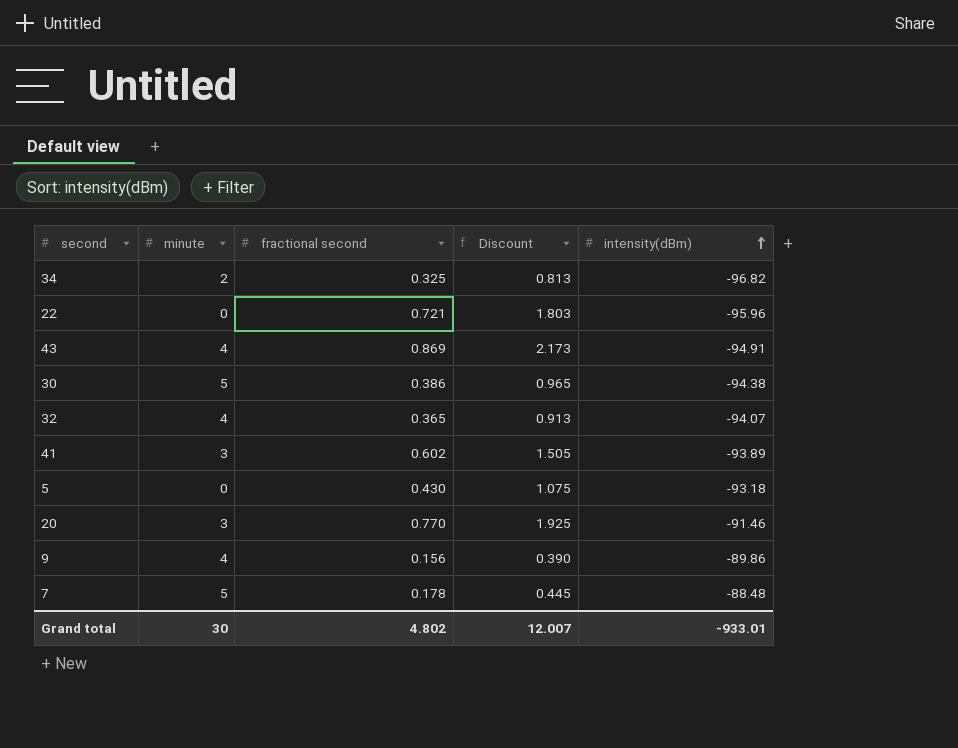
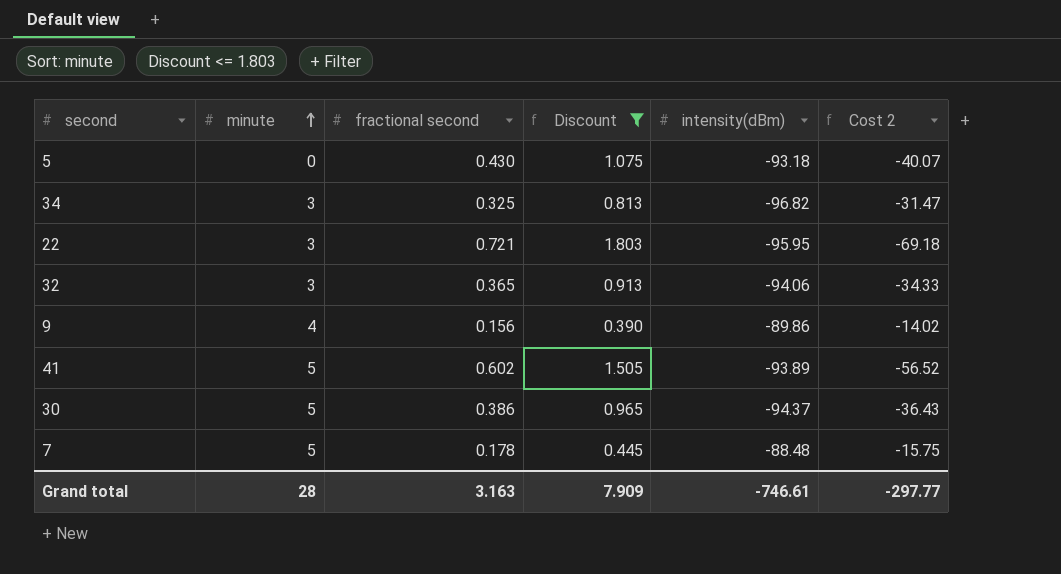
filter: none -> Discount <= 1.803
row order: intensity(dBm) ascending -> minute ascending
column Cost 2 | formula: none -> [fractional second] * [intensity(dBm)]
34 | minute: 2 -> 3
22 | minute: 0 -> 3
22 | intensity(dBm): -95.96 -> -95.95
32 | minute: 4 -> 3
32 | intensity(dBm): -94.07 -> -94.06
41 | minute: 3 -> 5
30 | intensity(dBm): -94.38 -> -94.37
Grand total | minute: 30 -> 28
Grand total | fractional second: 4.802 -> 3.163
Grand total | Discount: 12.007 -> 7.909
Grand total | intensity(dBm): -933.01 -> -746.61

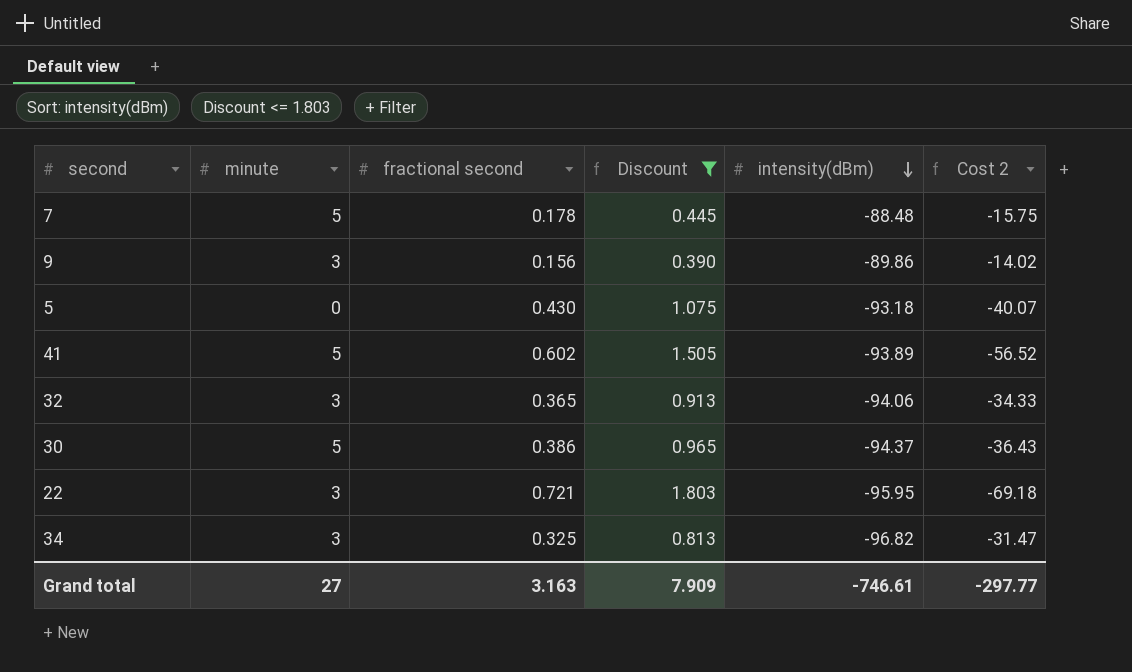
row order: minute ascending -> intensity(dBm) descending
9 | minute: 4 -> 3
Grand total | minute: 28 -> 27

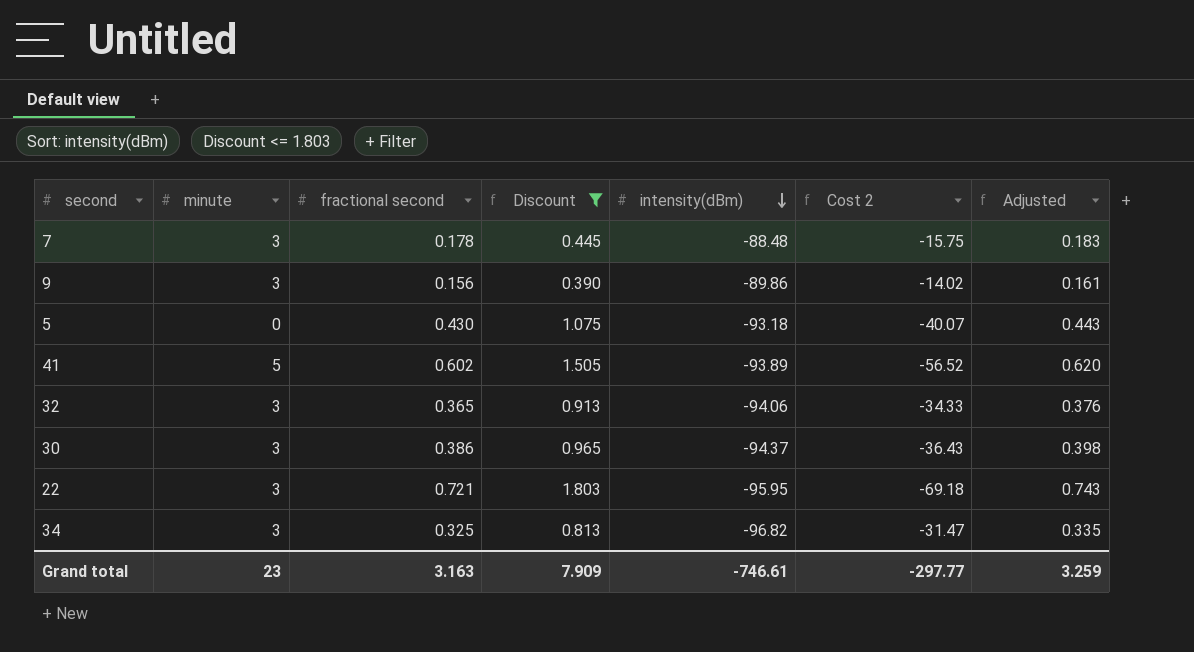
column Adjusted | formula: none -> [fractional second] * 1.03
7 | minute: 5 -> 3
30 | minute: 5 -> 3
Grand total | minute: 27 -> 23

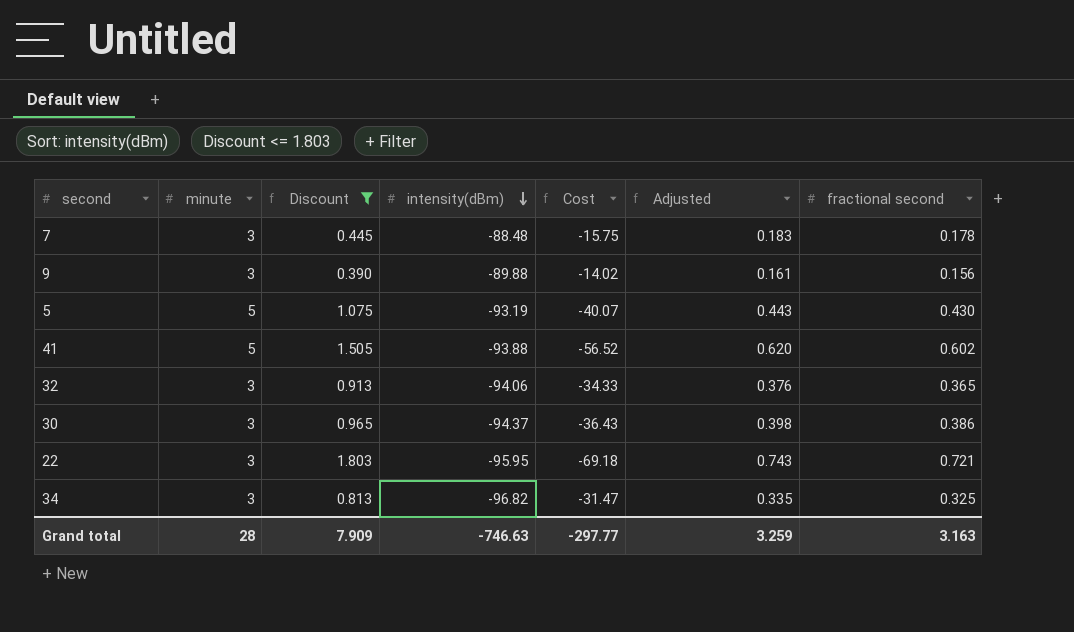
column name: Cost 2 -> Cost
column fractional second | position: 3 -> 7
9 | intensity(dBm): -89.86 -> -89.88
5 | minute: 0 -> 5
5 | intensity(dBm): -93.18 -> -93.19
41 | intensity(dBm): -93.89 -> -93.88
Grand total | minute: 23 -> 28
Grand total | intensity(dBm): -746.61 -> -746.63

